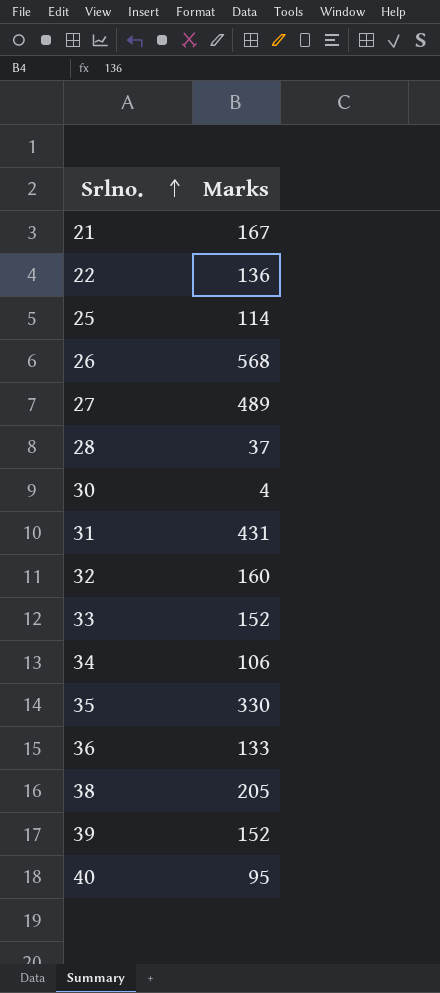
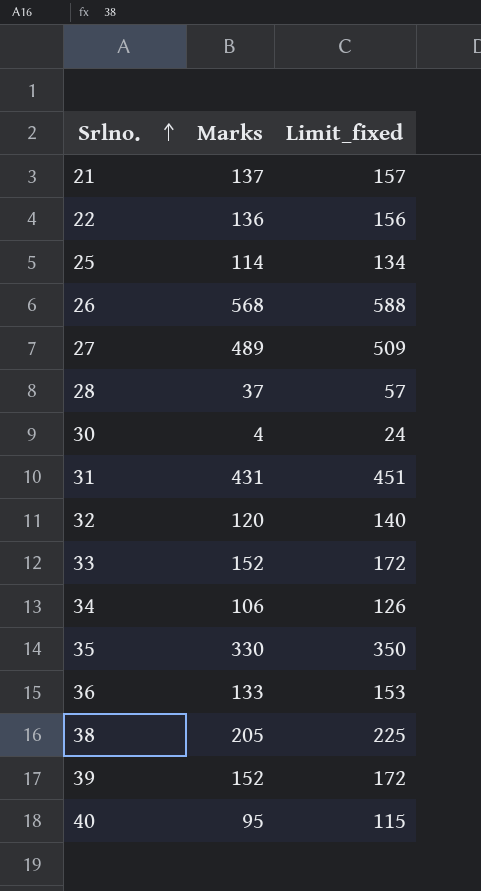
column Limit_fixed | formula: none -> [Marks] + 20
21 | Marks: 167 -> 137
32 | Marks: 160 -> 120

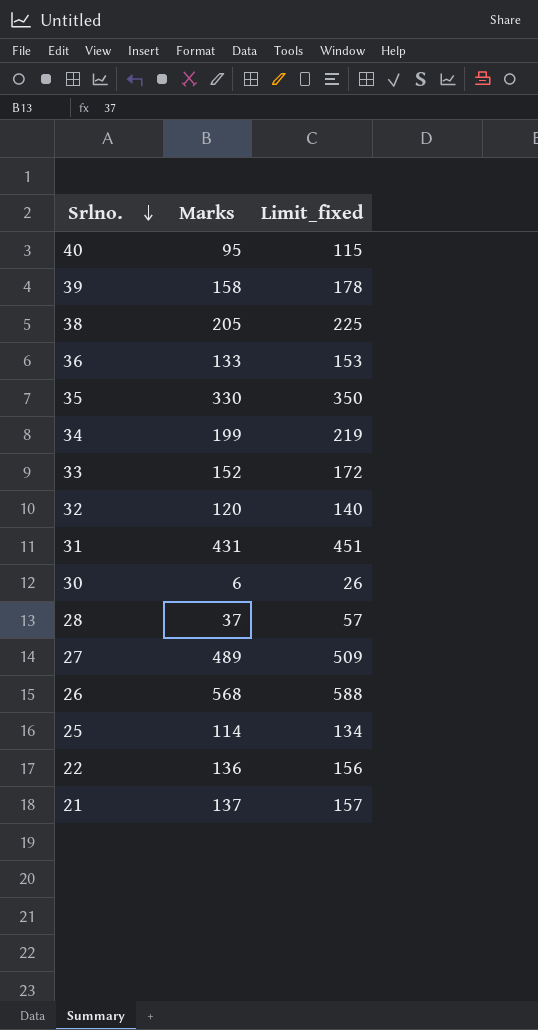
row order: Srlno. ascending -> Srlno. descending
39 | Marks: 152 -> 158
39 | Limit_fixed: 172 -> 178
34 | Marks: 106 -> 199
34 | Limit_fixed: 126 -> 219
30 | Marks: 4 -> 6
30 | Limit_fixed: 24 -> 26

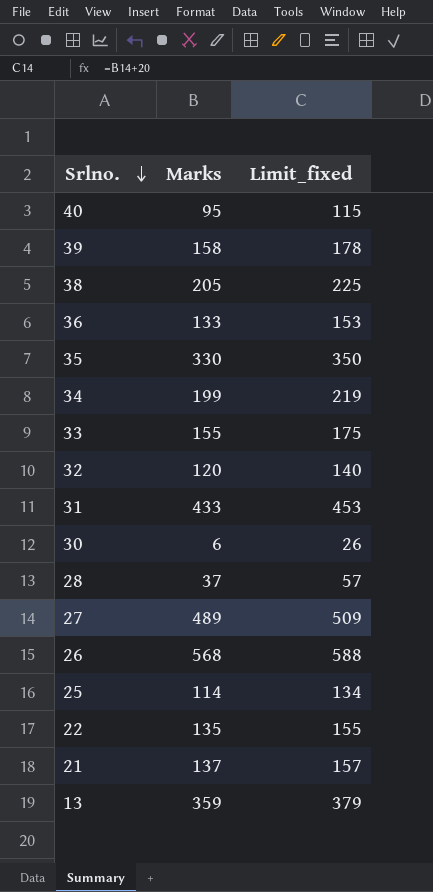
33 | Marks: 152 -> 155
33 | Limit_fixed: 172 -> 175
31 | Marks: 431 -> 433
31 | Limit_fixed: 451 -> 453
22 | Marks: 136 -> 135
22 | Limit_fixed: 156 -> 155
row 13: none -> 359 | 379

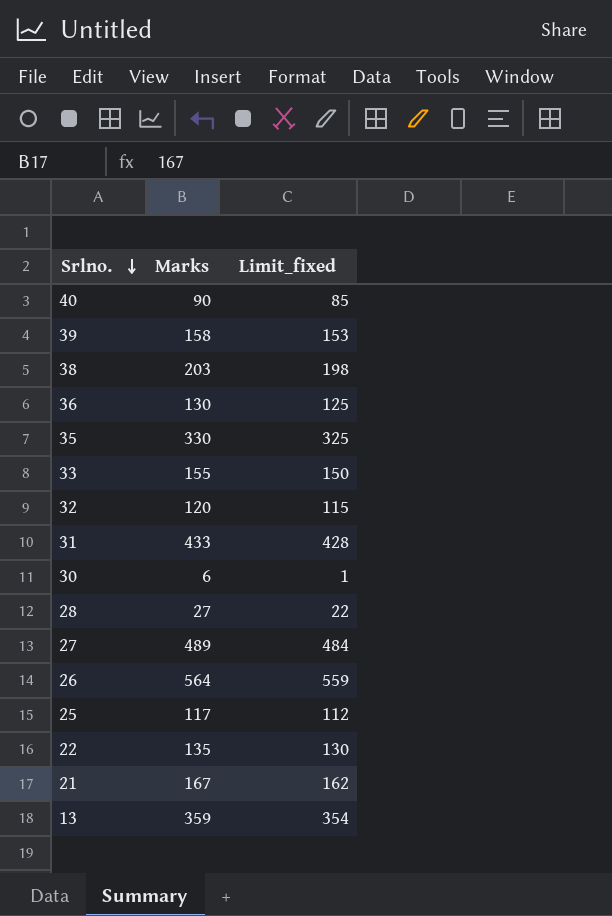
column Limit_fixed | formula: [Marks] + 20 -> [Marks] - 5
row 34: 199 | 219 -> none
40 | Marks: 95 -> 90
38 | Marks: 205 -> 203
36 | Marks: 133 -> 130
28 | Marks: 37 -> 27
26 | Marks: 568 -> 564
25 | Marks: 114 -> 117
21 | Marks: 137 -> 167

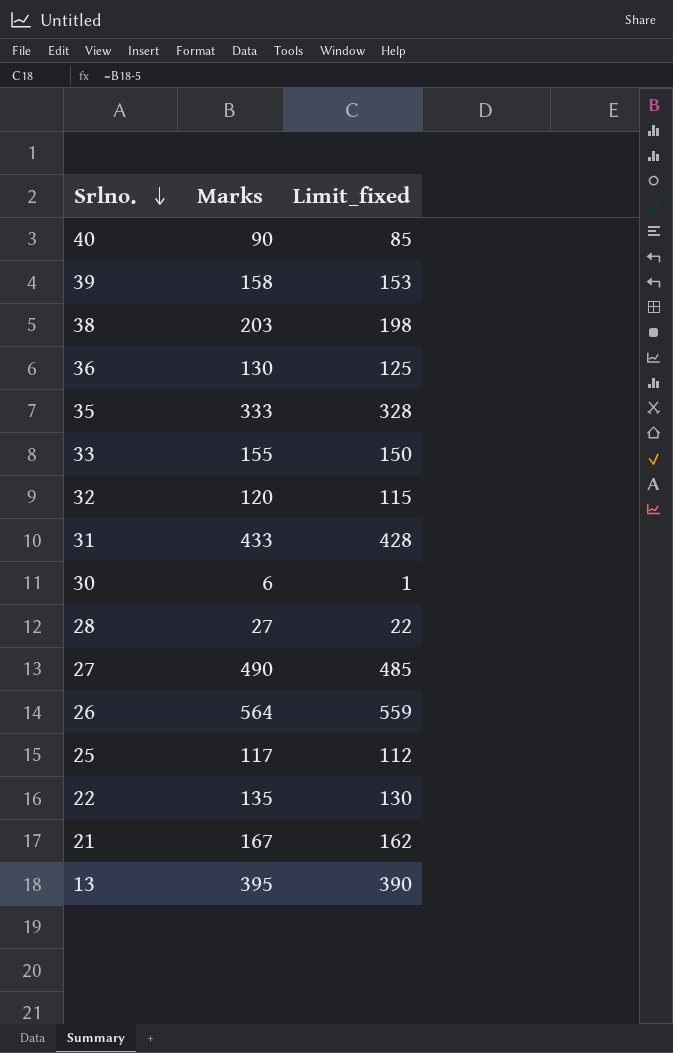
35 | Marks: 330 -> 333
35 | Limit_fixed: 325 -> 328
27 | Marks: 489 -> 490
27 | Limit_fixed: 484 -> 485
13 | Marks: 359 -> 395
13 | Limit_fixed: 354 -> 390

